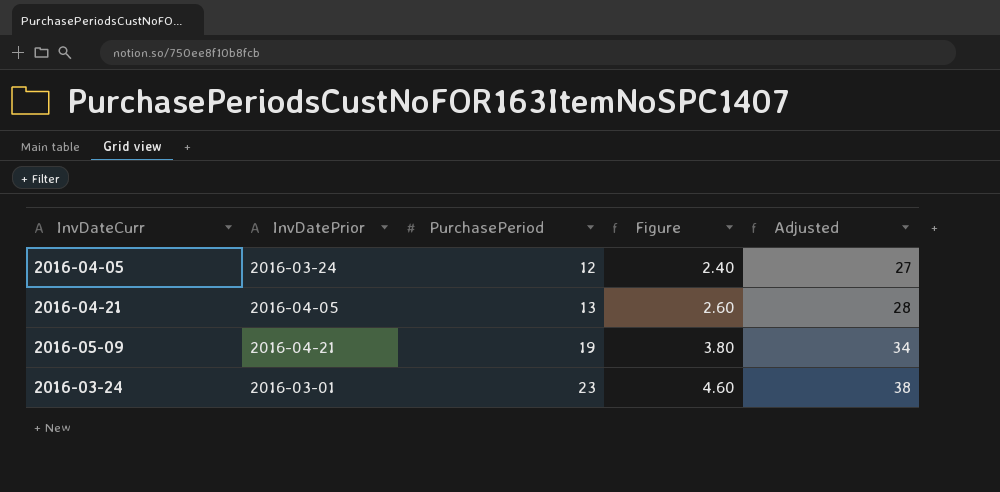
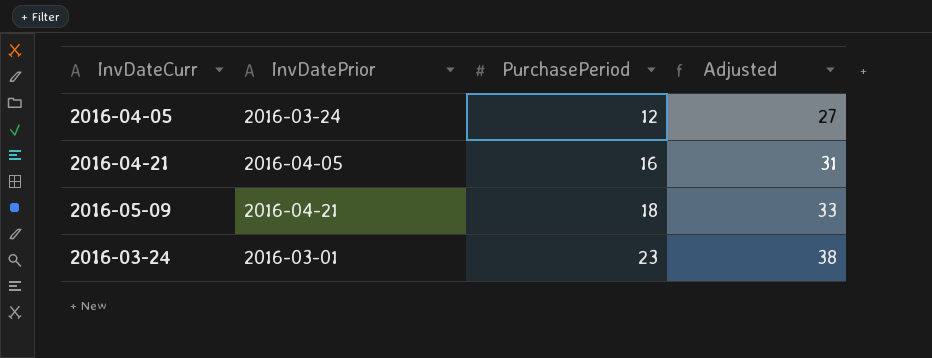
column Figure | formula: [PurchasePeriod] * 0.2 -> none
2016-04-21 | PurchasePeriod: 13 -> 16
2016-04-21 | Adjusted: 28 -> 31
2016-05-09 | PurchasePeriod: 19 -> 18
2016-05-09 | Adjusted: 34 -> 33

